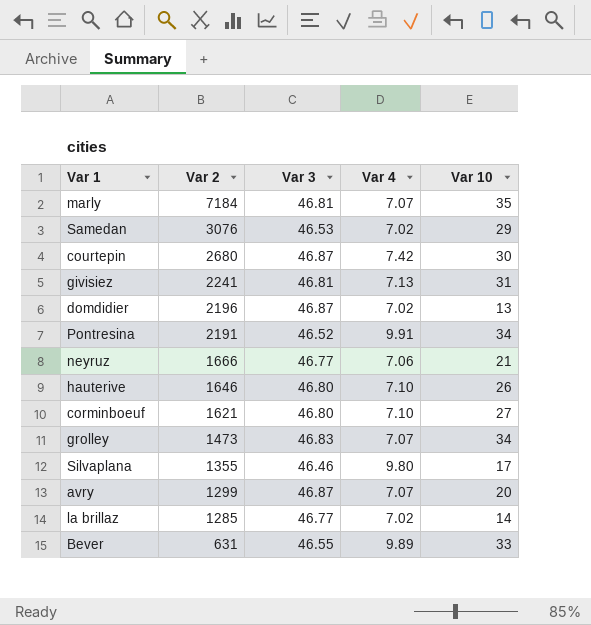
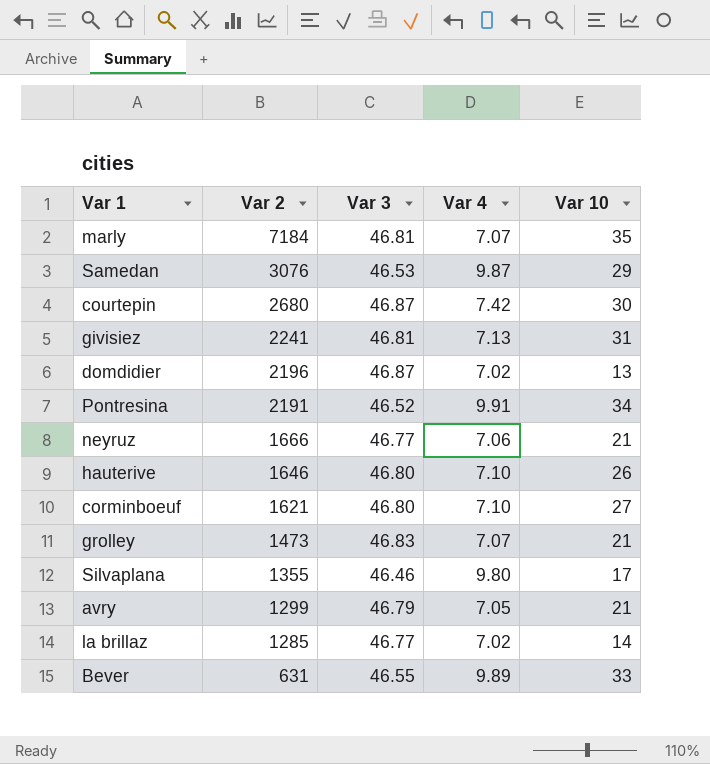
Samedan | Var 4: 7.02 -> 9.87
grolley | Var 10: 34 -> 21
avry | Var 3: 46.87 -> 46.79
avry | Var 4: 7.07 -> 7.05
avry | Var 10: 20 -> 21

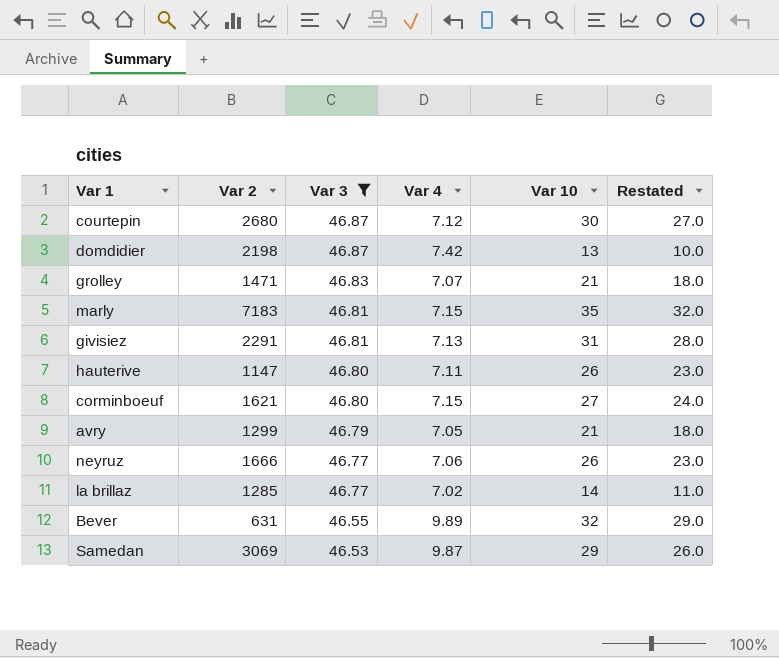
filter: none -> Var 3 >= 46.53
row order: Var 2 descending -> Var 3 descending
column Restated | formula: none -> [Var 10] - 3
courtepin | Var 4: 7.42 -> 7.12
domdidier | Var 2: 2196 -> 2198
domdidier | Var 4: 7.02 -> 7.42
grolley | Var 2: 1473 -> 1471
marly | Var 2: 7184 -> 7183
marly | Var 4: 7.07 -> 7.15
givisiez | Var 2: 2241 -> 2291
hauterive | Var 2: 1646 -> 1147
hauterive | Var 4: 7.10 -> 7.11
corminboeuf | Var 4: 7.10 -> 7.15
neyruz | Var 10: 21 -> 26
Bever | Var 10: 33 -> 32
Samedan | Var 2: 3076 -> 3069

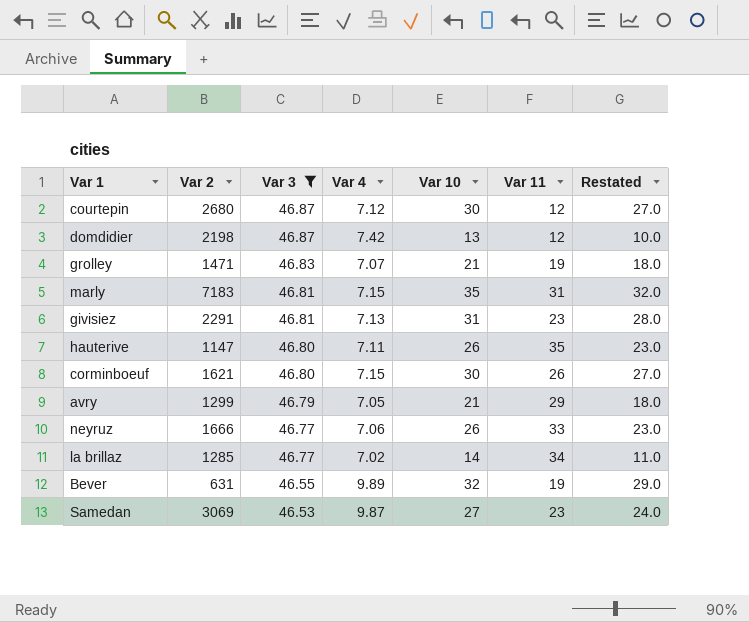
column Var 11 | position: none -> 6
corminboeuf | Var 10: 27 -> 30
corminboeuf | Restated: 24.0 -> 27.0
Samedan | Var 10: 29 -> 27
Samedan | Restated: 26.0 -> 24.0

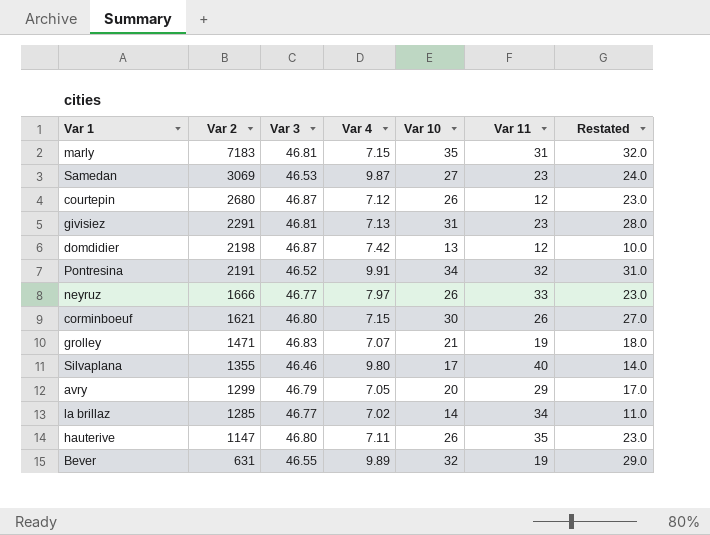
filter: Var 3 >= 46.53 -> none
row order: Var 3 descending -> Var 2 descending
courtepin | Var 10: 30 -> 26
courtepin | Restated: 27.0 -> 23.0
neyruz | Var 4: 7.06 -> 7.97
avry | Var 10: 21 -> 20
avry | Restated: 18.0 -> 17.0

